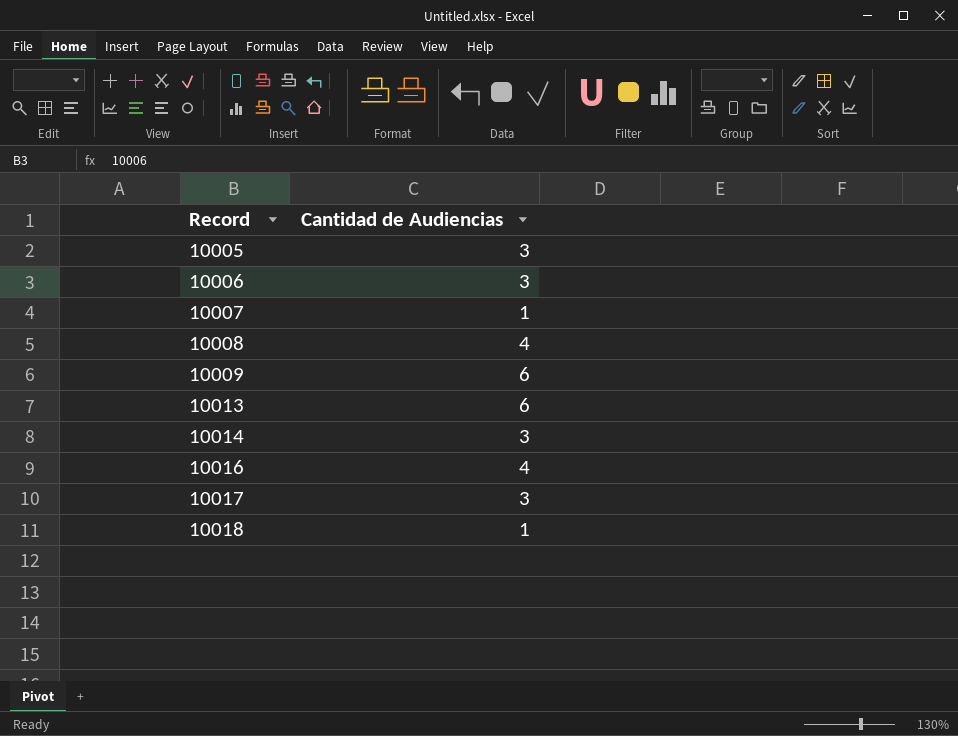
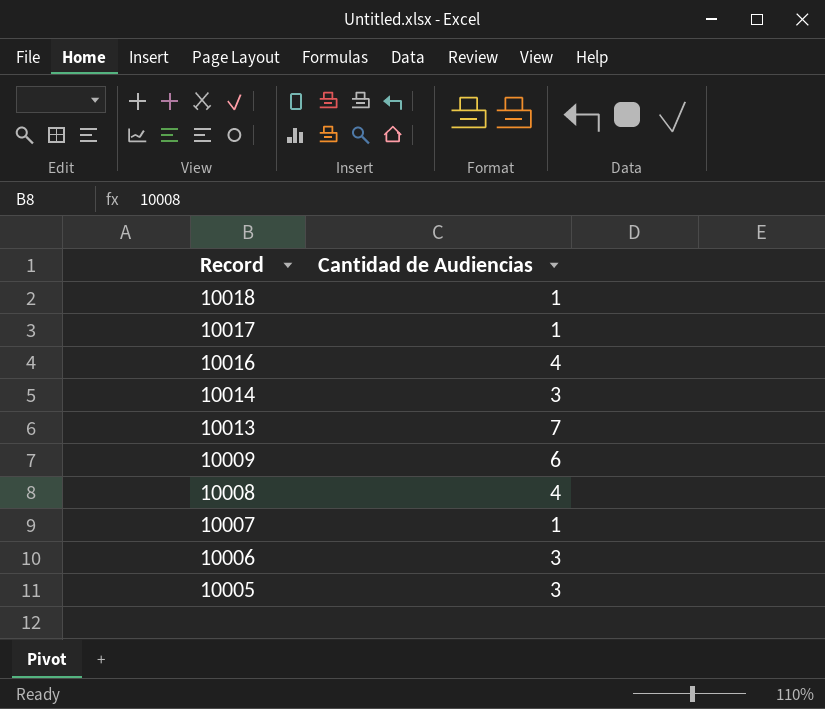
row order: Record ascending -> Record descending
10017 | Cantidad de Audiencias: 3 -> 1
10013 | Cantidad de Audiencias: 6 -> 7

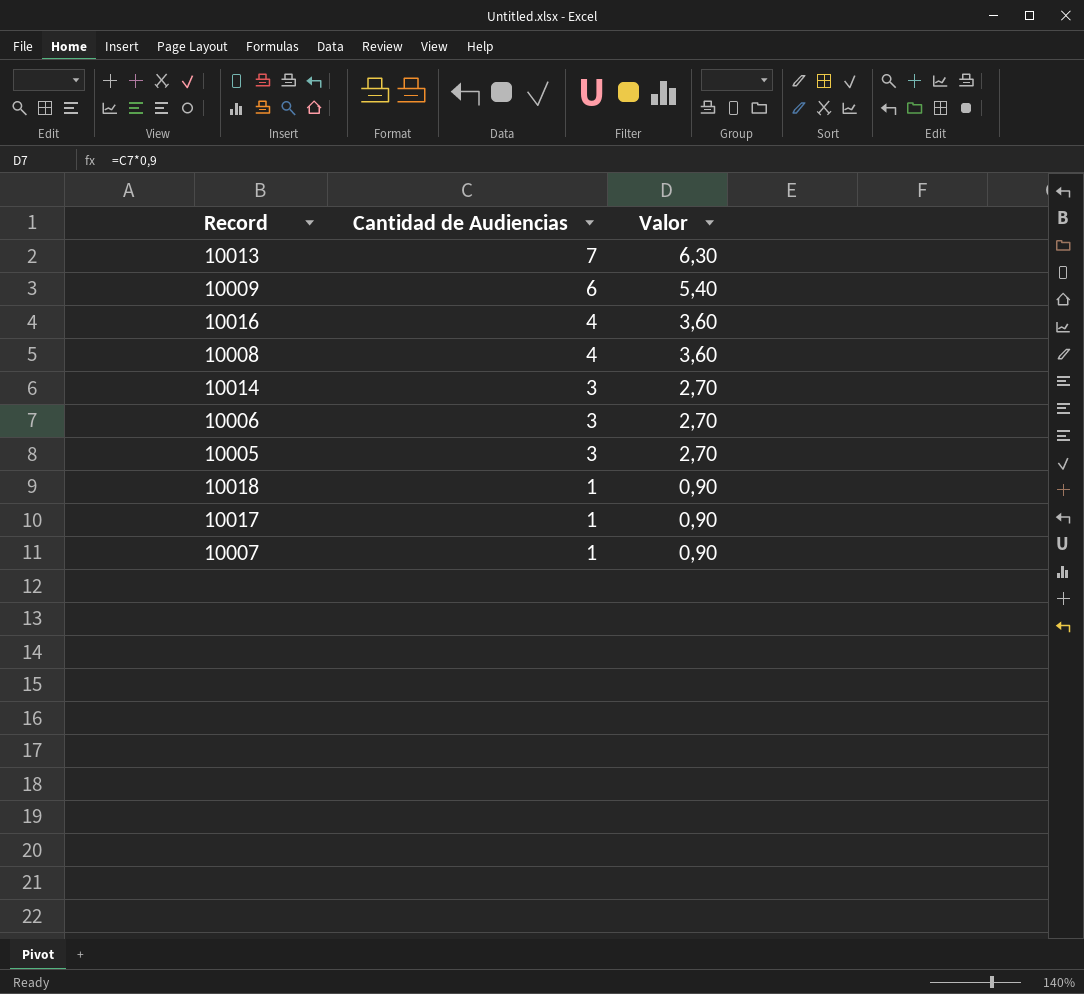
row order: Record descending -> Cantidad de Audiencias descending
column Valor | formula: none -> [Cantidad de Audiencias] * 0,9

